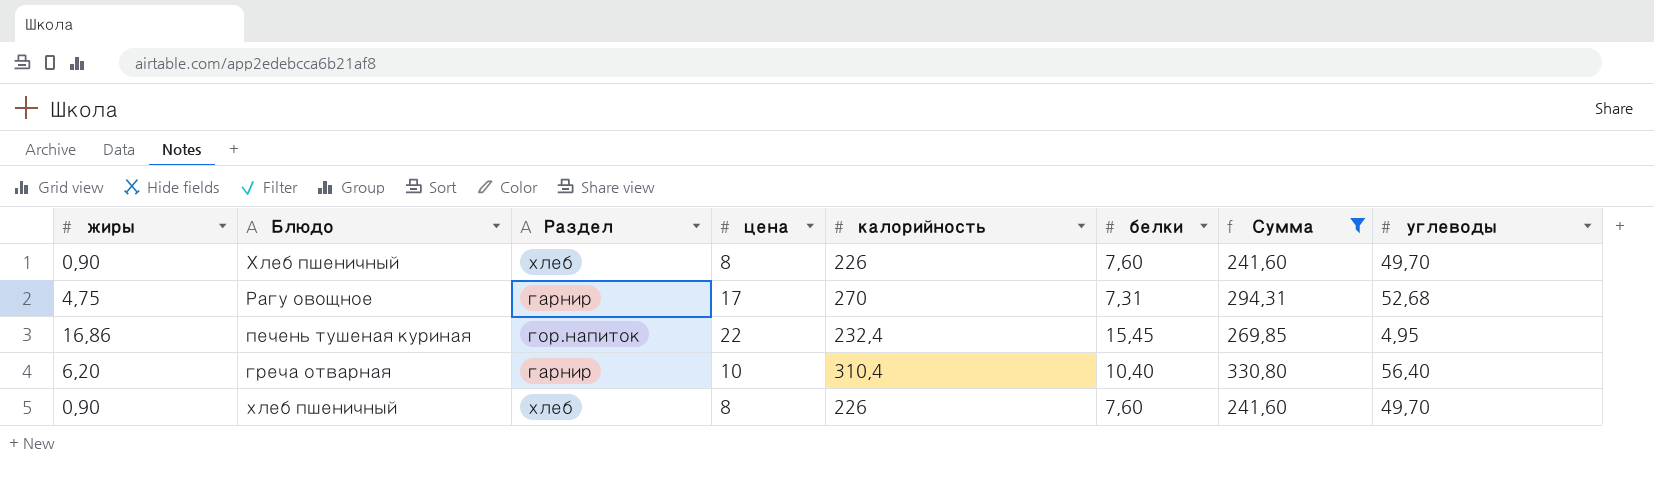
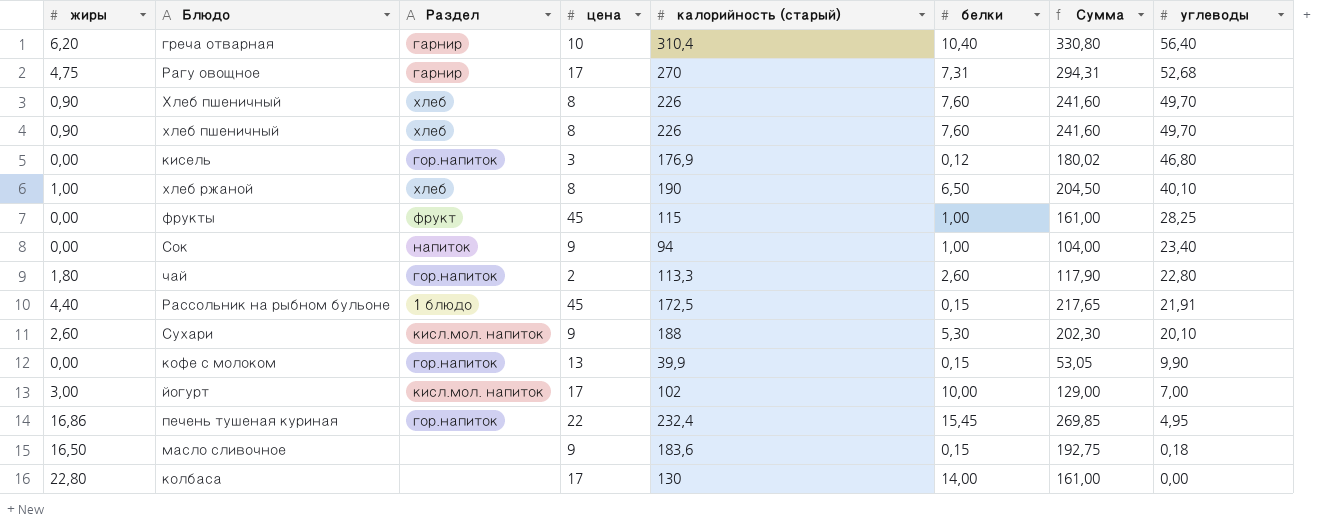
filter: Сумма >= 241,60 -> none
row order: none -> углеводы descending
column name: калорийность -> калорийность (старый)

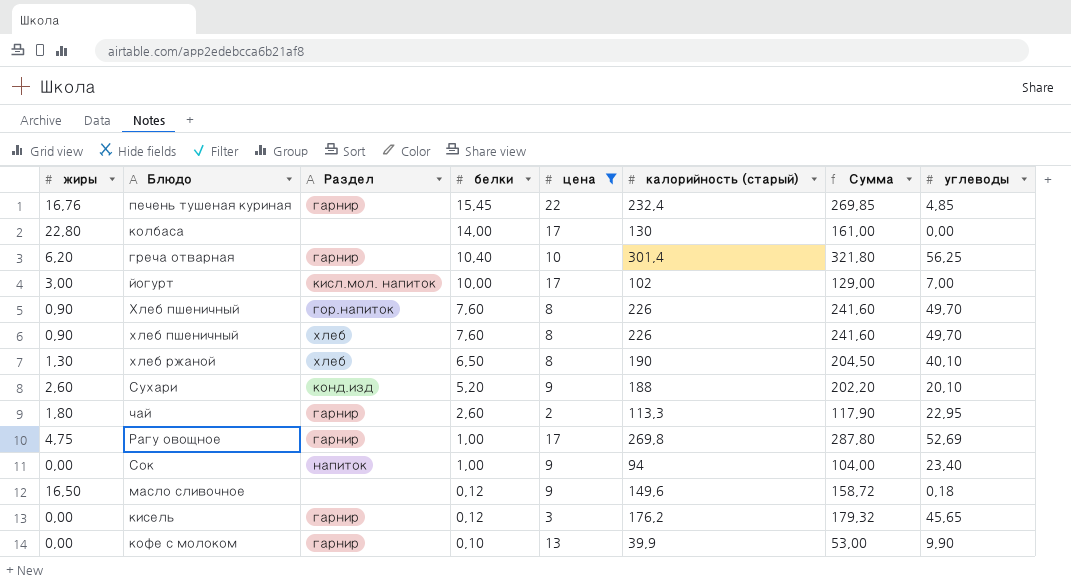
filter: none -> цена != 45
row order: углеводы descending -> белки descending
column белки | position: 6 -> 4
печень тушеная куриная | жиры: 16,86 -> 16,76
печень тушеная куриная | Раздел: гор.напиток -> гарнир
печень тушеная куриная | углеводы: 4,95 -> 4,85
греча отварная | калорийность (старый): 310,4 -> 301,4
греча отварная | Сумма: 330,80 -> 321,80
греча отварная | углеводы: 56,40 -> 56,25
Хлеб пшеничный | Раздел: хлеб -> гор.напиток
хлеб ржаной | жиры: 1,00 -> 1,30
Сухари | Раздел: кисл.мол. напиток -> конд.изд
Сухари | белки: 5,30 -> 5,20
Сухари | Сумма: 202,30 -> 202,20
чай | Раздел: гор.напиток -> гарнир
чай | углеводы: 22,80 -> 22,95
Рагу овощное | белки: 7,31 -> 1,00
Рагу овощное | калорийность (старый): 270 -> 269,8
Рагу овощное | Сумма: 294,31 -> 287,80
Рагу овощное | углеводы: 52,68 -> 52,69
масло сливочное | белки: 0,15 -> 0,12
масло сливочное | калорийность (старый): 183,6 -> 149,6
масло сливочное | Сумма: 192,75 -> 158,72
кисель | Раздел: гор.напиток -> гарнир
кисель | калорийность (старый): 176,9 -> 176,2
кисель | Сумма: 180,02 -> 179,32
кисель | углеводы: 46,80 -> 45,65
кофе с молоком | Раздел: гор.напиток -> гарнир
кофе с молоком | белки: 0,15 -> 0,10
кофе с молоком | Сумма: 53,05 -> 53,00

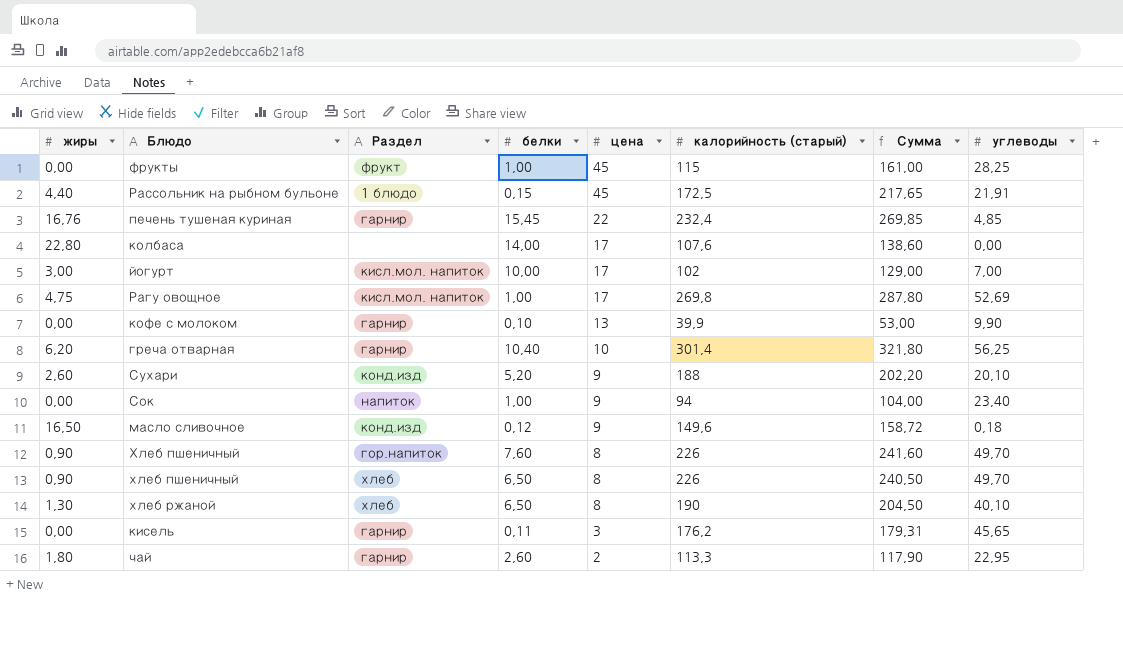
filter: цена != 45 -> none
row order: белки descending -> цена descending
колбаса | калорийность (старый): 130 -> 107,6
колбаса | Сумма: 161,00 -> 138,60
Рагу овощное | Раздел: гарнир -> кисл.мол. напиток
масло сливочное | Раздел: none -> конд.изд
хлеб пшеничный | белки: 7,60 -> 6,50
хлеб пшеничный | Сумма: 241,60 -> 240,50
кисель | белки: 0,12 -> 0,11
кисель | Сумма: 179,32 -> 179,31

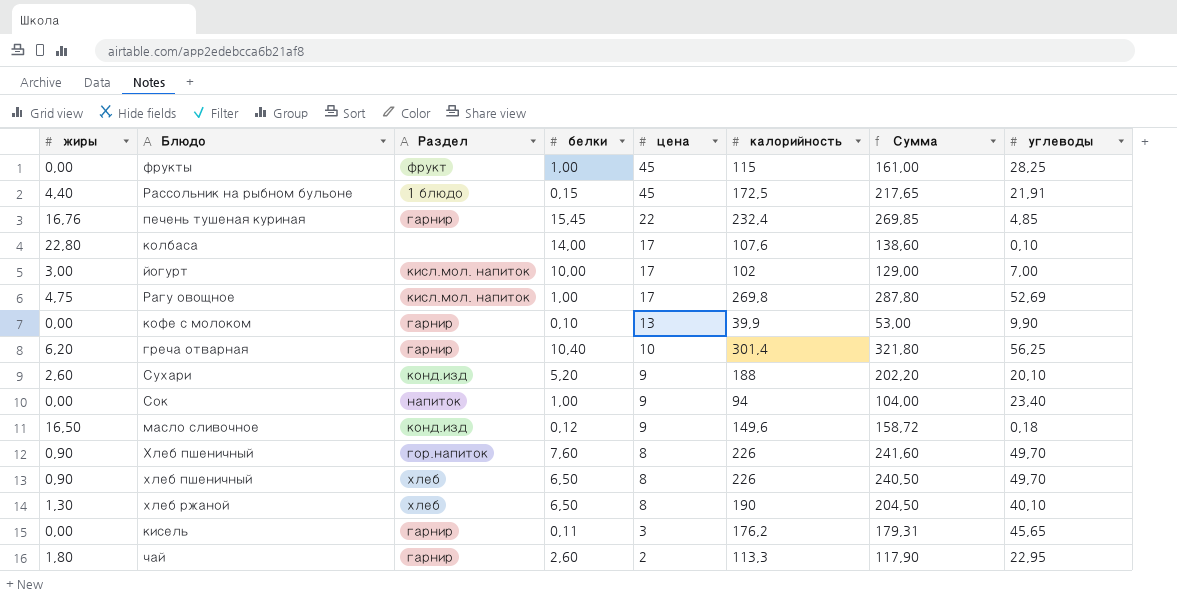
column name: калорийность (старый) -> калорийность
колбаса | углеводы: 0,00 -> 0,10

